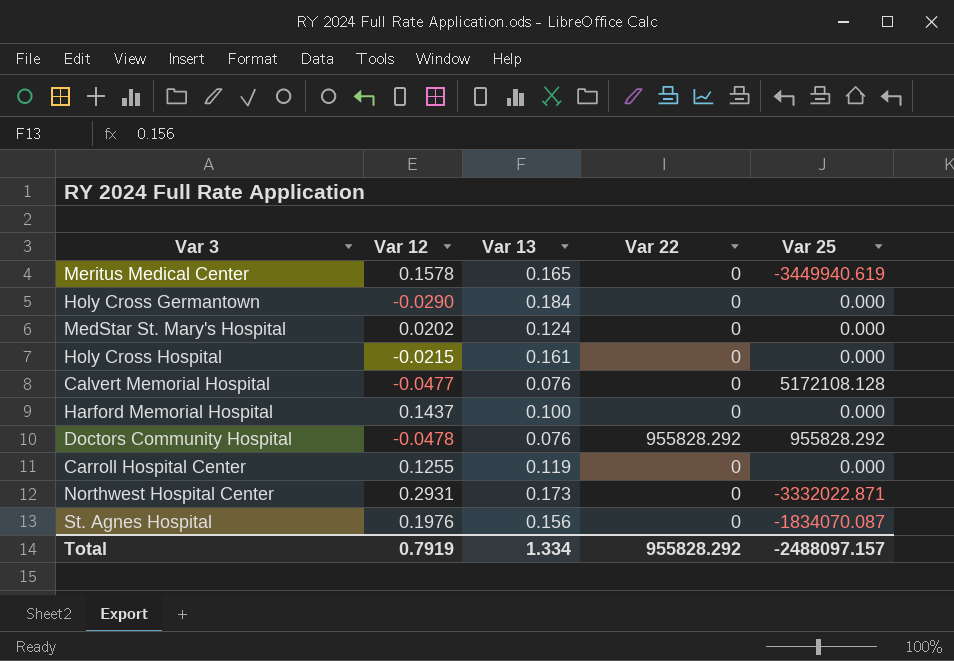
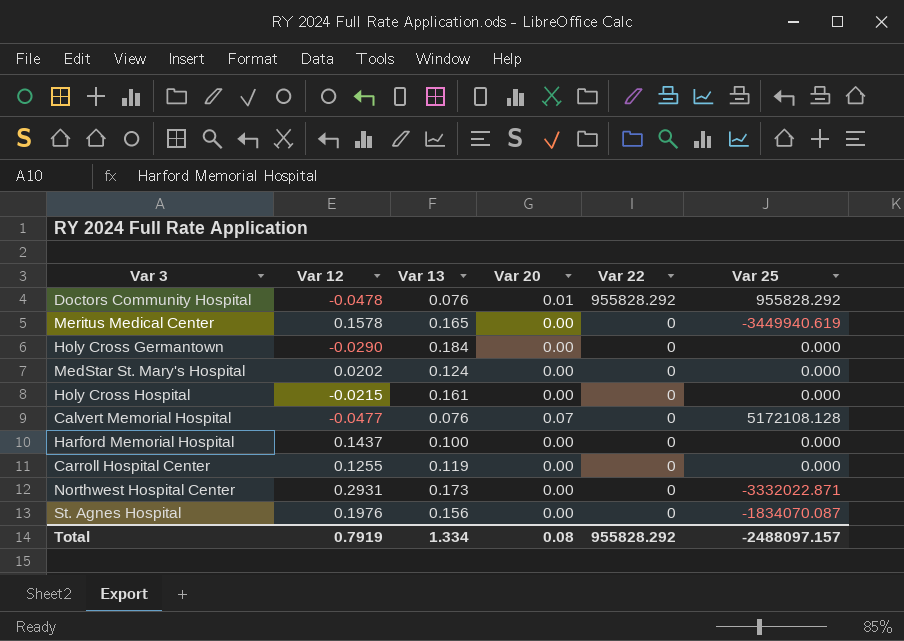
row order: none -> Var 22 descending
column Var 20 | position: none -> 4

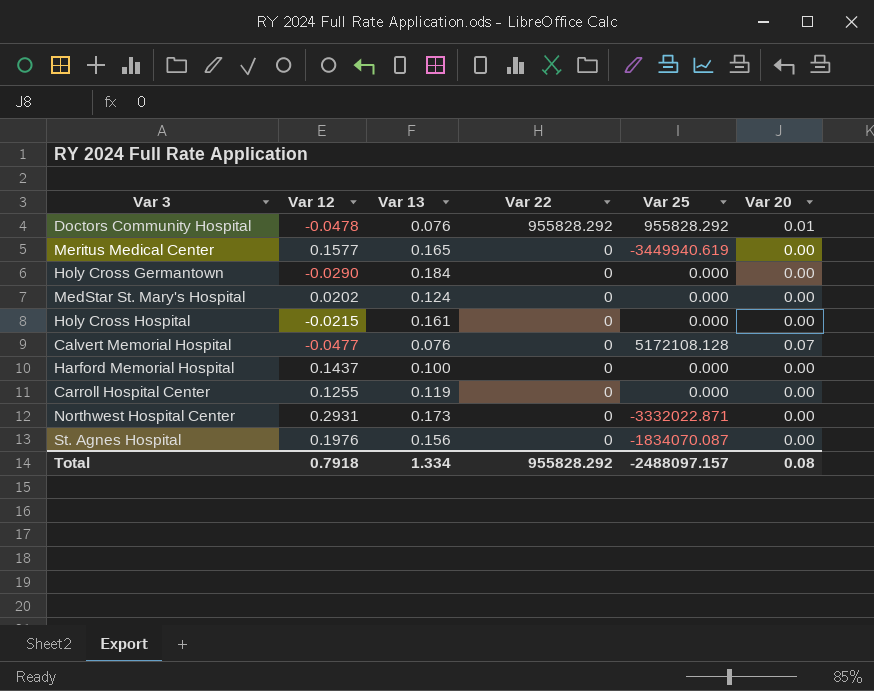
column Var 20 | position: 4 -> 6
Meritus Medical Center | Var 12: 0.1578 -> 0.1577
Total | Var 12: 0.7919 -> 0.7918

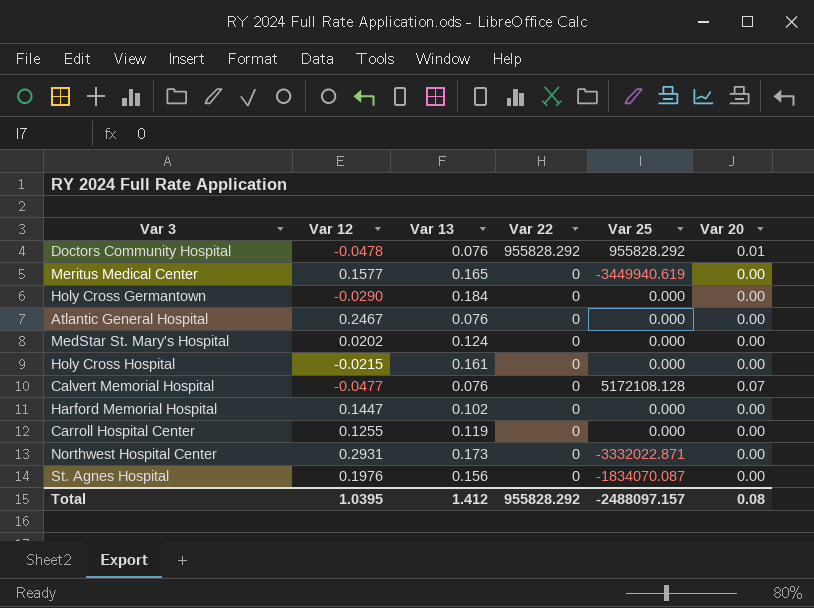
row Atlantic General Hospital: none -> 0.2467 | 0.076 | 0 | 0.000 | 0.00
Harford Memorial Hospital | Var 12: 0.1437 -> 0.1447
Harford Memorial Hospital | Var 13: 0.100 -> 0.102
Total | Var 12: 0.7918 -> 1.0395
Total | Var 13: 1.334 -> 1.412

